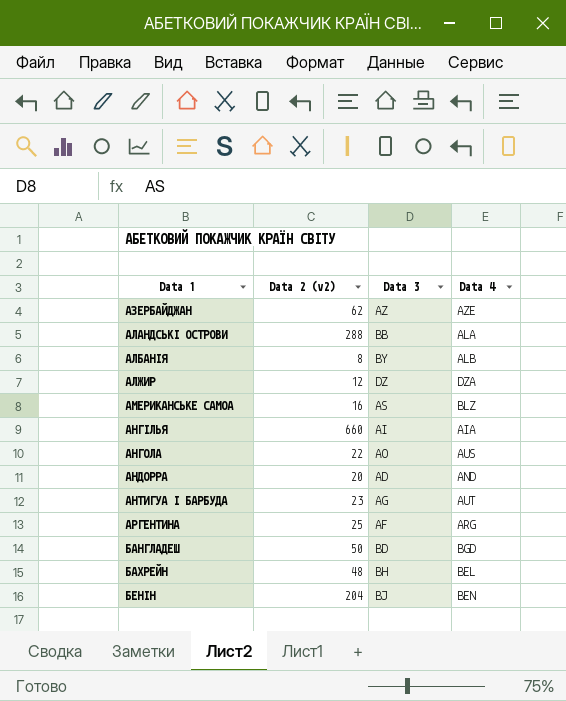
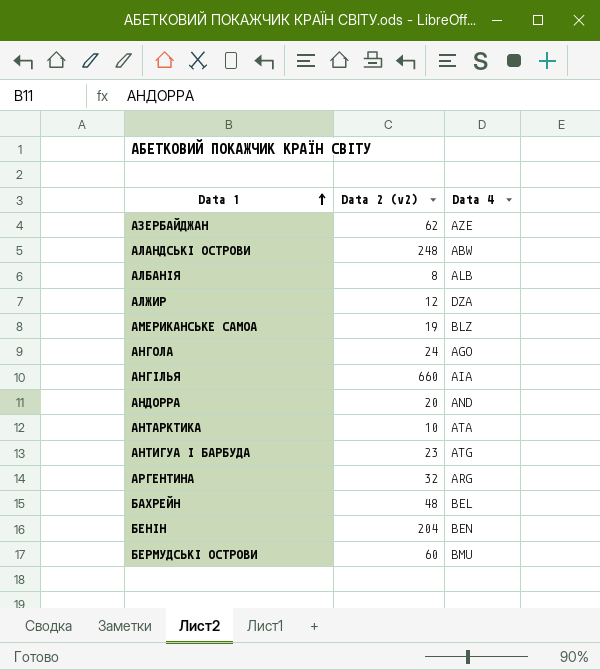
row order: none -> Data 1 ascending
column Data 3 | position: 3 -> none
row БАНГЛАДЕШ: 50 | BD | BGD -> none
АЛАНДСЬКІ ОСТРОВИ | Data 2 (v2): 288 -> 248
АЛАНДСЬКІ ОСТРОВИ | Data 4: ALA -> ABW
АМЕРИКАНСЬКЕ САМОА | Data 2 (v2): 16 -> 19
АНГОЛА | Data 2 (v2): 22 -> 24
АНГОЛА | Data 4: AUS -> AGO
row АНТАРКТИКА: none -> 10 | ATA
АНТИГУА І БАРБУДА | Data 4: AUT -> ATG
АРГЕНТИНА | Data 2 (v2): 25 -> 32
row БЕРМУДСЬКІ ОСТРОВИ: none -> 60 | BMU

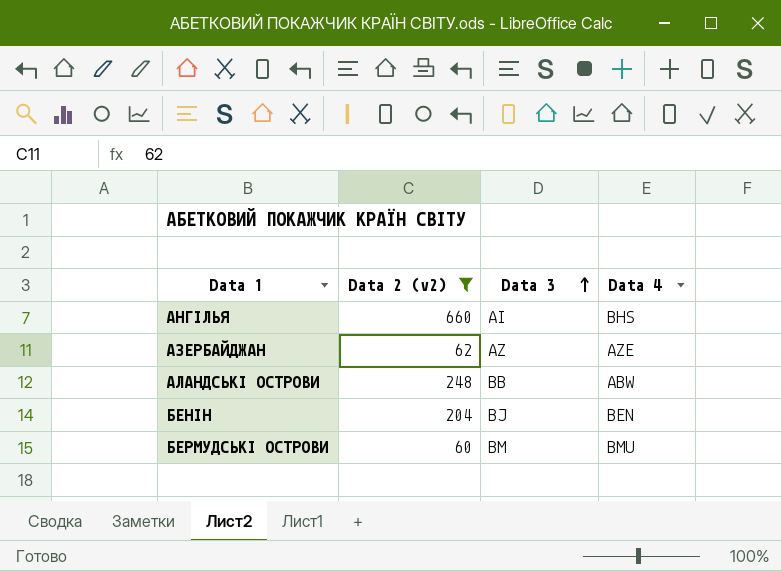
filter: none -> Data 2 (v2) >= 60
row order: Data 1 ascending -> Data 3 ascending
column Data 3 | position: none -> 3
АНГІЛЬЯ | Data 4: AIA -> BHS

